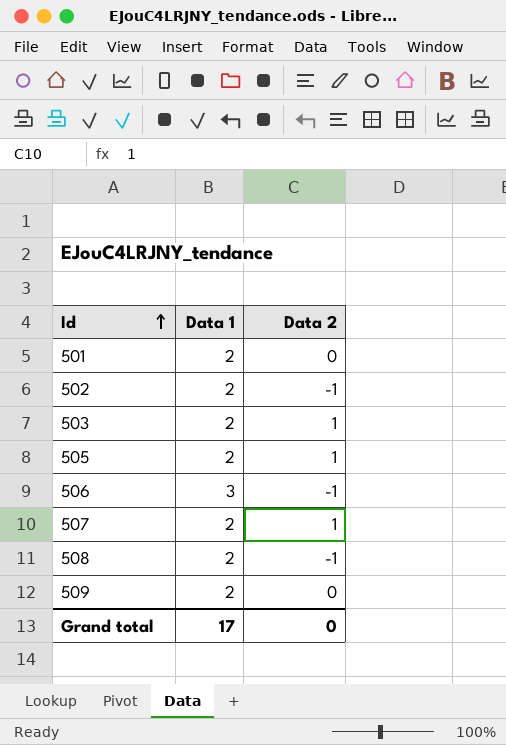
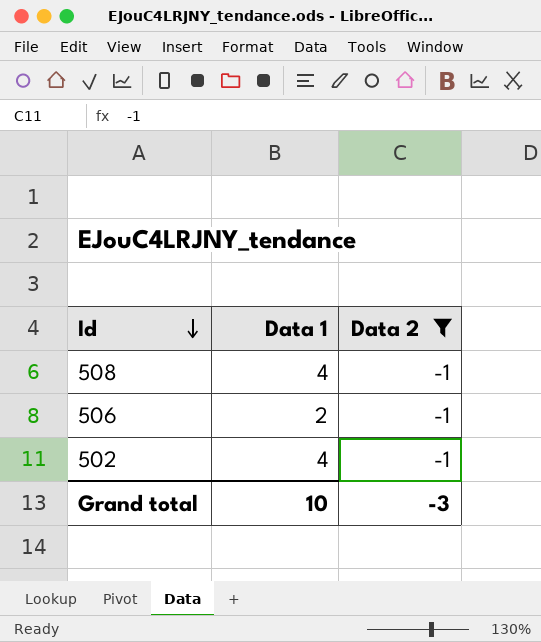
filter: none -> Data 2 = -1
row order: Id ascending -> Id descending
508 | Data 1: 2 -> 4
506 | Data 1: 3 -> 2
502 | Data 1: 2 -> 4
Grand total | Data 1: 17 -> 10
Grand total | Data 2: 0 -> -3

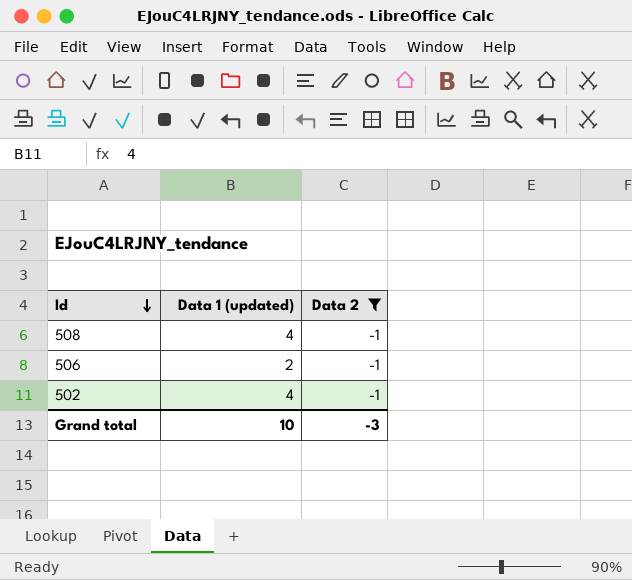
column name: Data 1 -> Data 1 (updated)

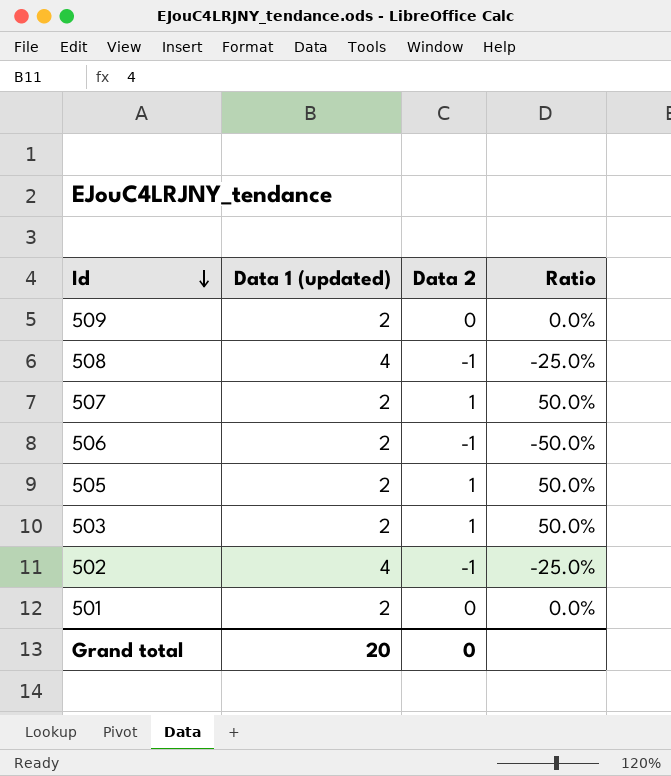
filter: Data 2 = -1 -> none
column Ratio | formula: none -> [Data 2] / [Data 1 (updated)]
Grand total | Data 1 (updated): 10 -> 20
Grand total | Data 2: -3 -> 0

